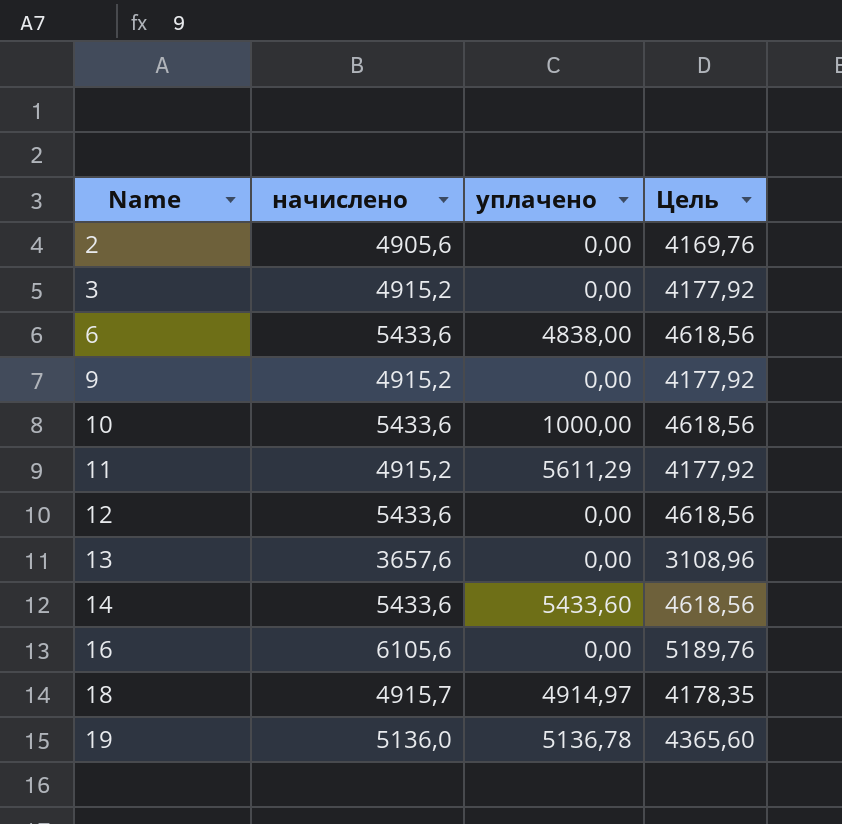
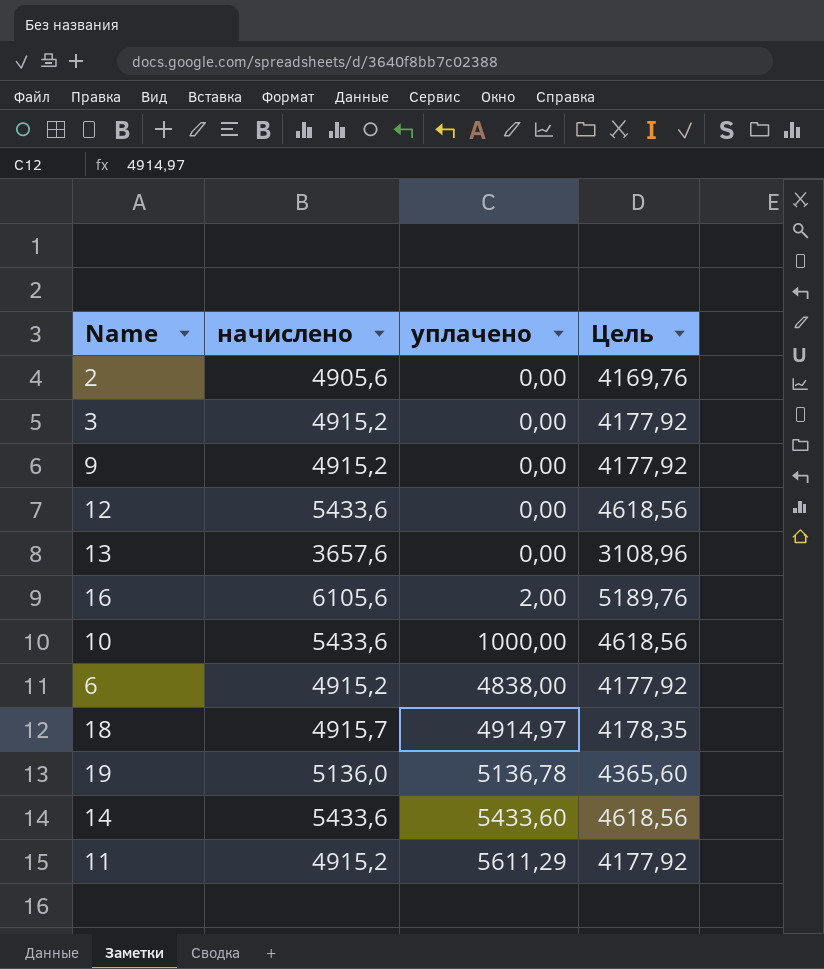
row order: Name ascending -> уплачено ascending
16 | уплачено: 0,00 -> 2,00
6 | начислено: 5433,6 -> 4915,2
6 | Цель: 4618,56 -> 4177,92

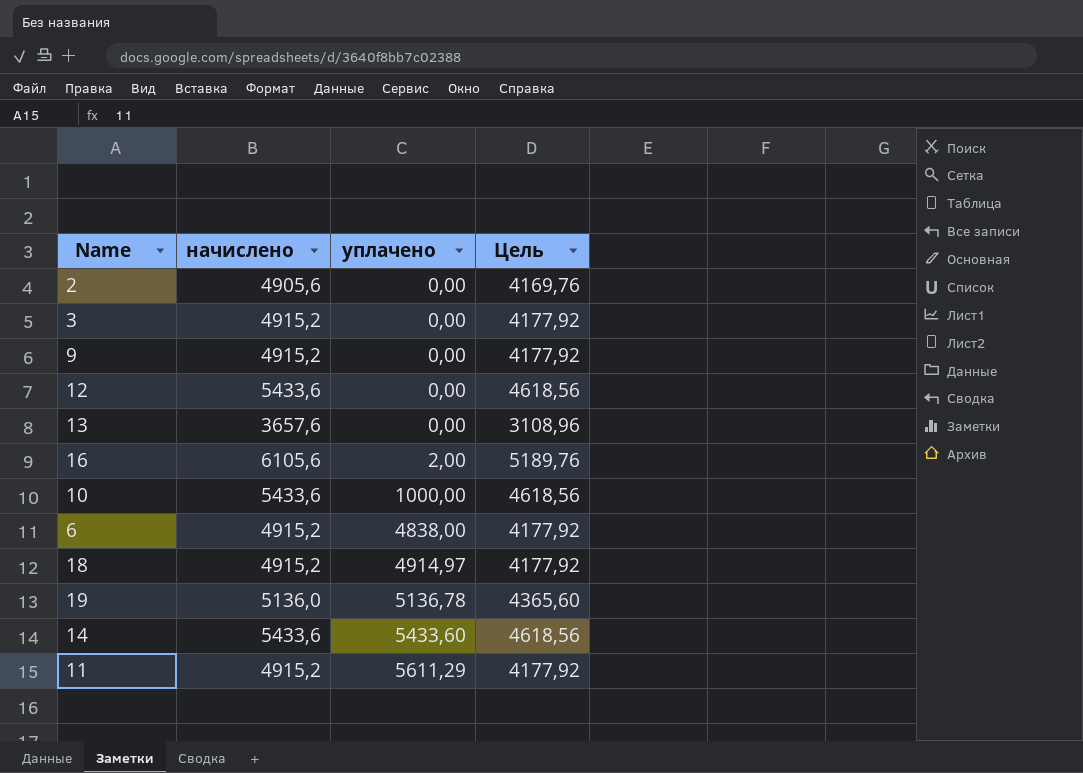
18 | начислено: 4915,7 -> 4915,2
18 | Цель: 4178,35 -> 4177,92

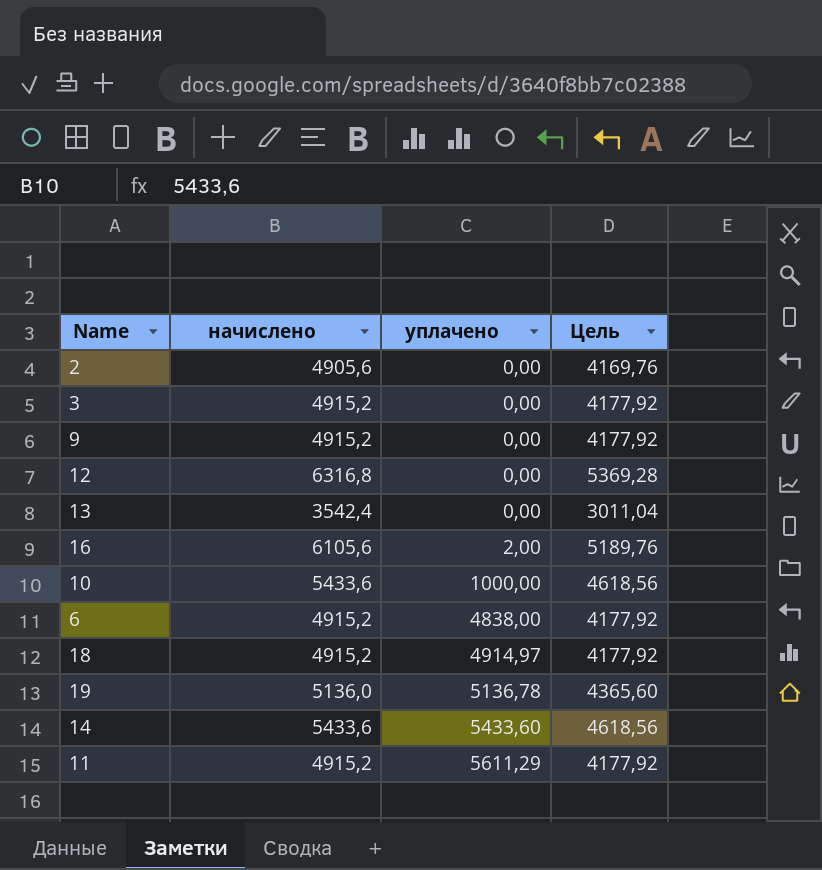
12 | начислено: 5433,6 -> 6316,8
12 | Цель: 4618,56 -> 5369,28
13 | начислено: 3657,6 -> 3542,4
13 | Цель: 3108,96 -> 3011,04

